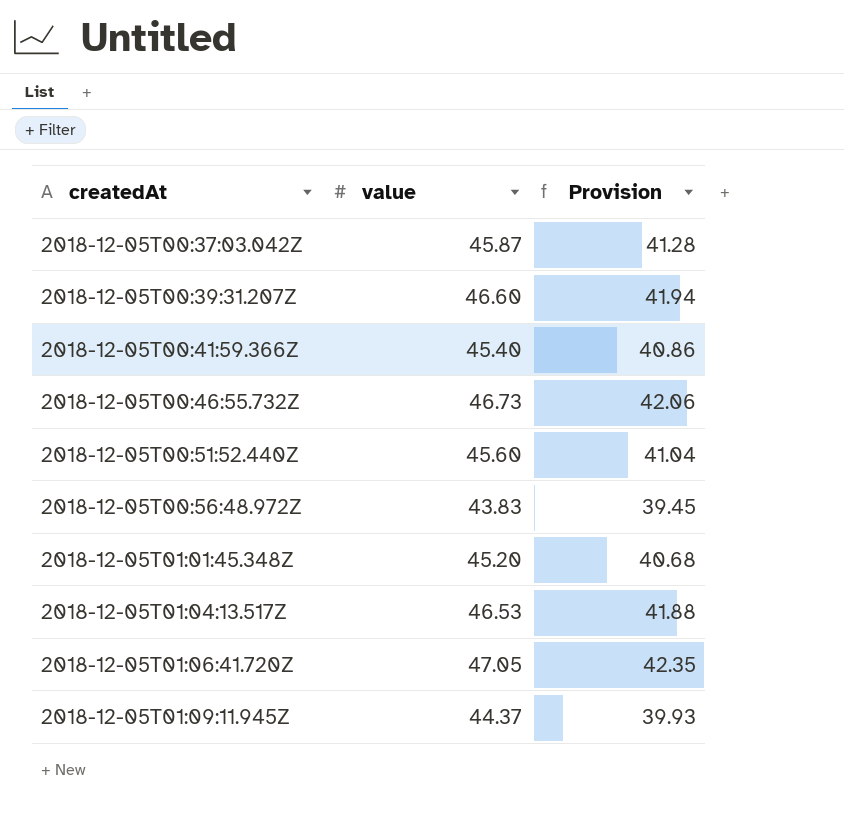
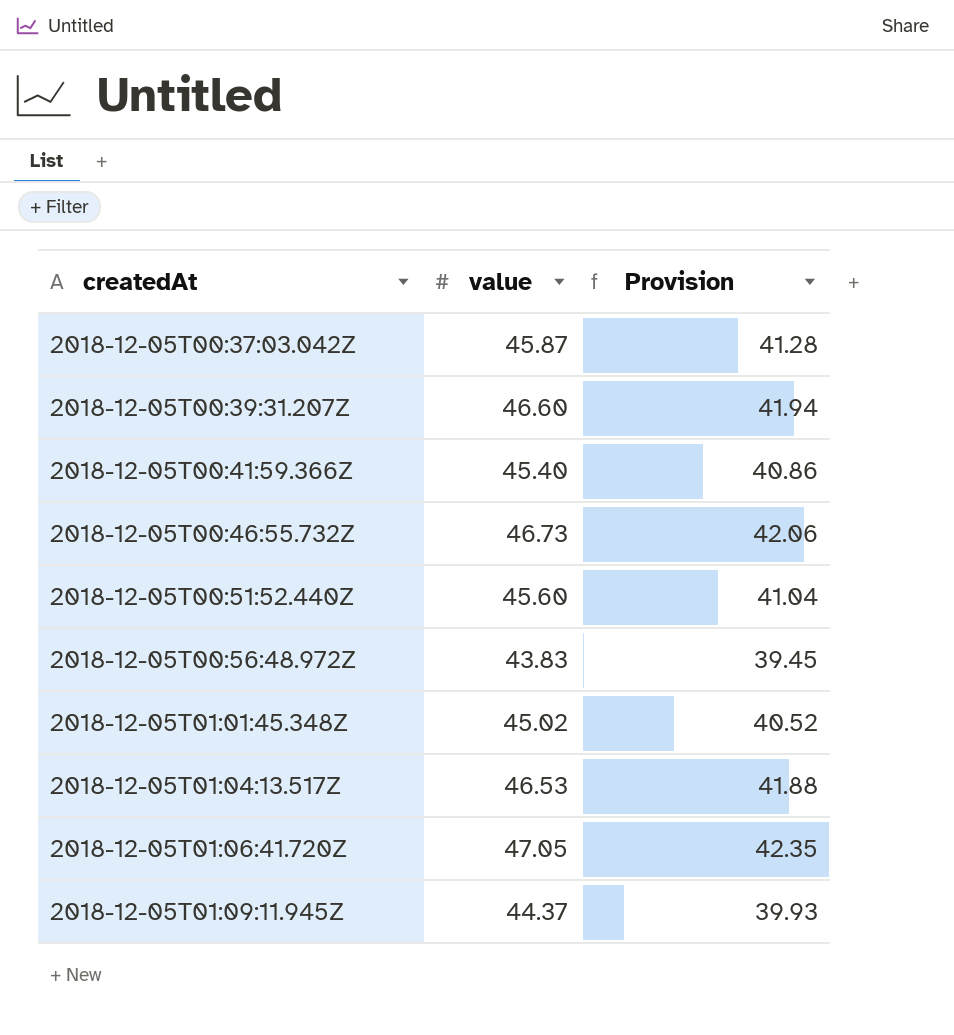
2018-12-05T01:01:45.348Z | value: 45.20 -> 45.02
2018-12-05T01:01:45.348Z | Provision: 40.68 -> 40.52

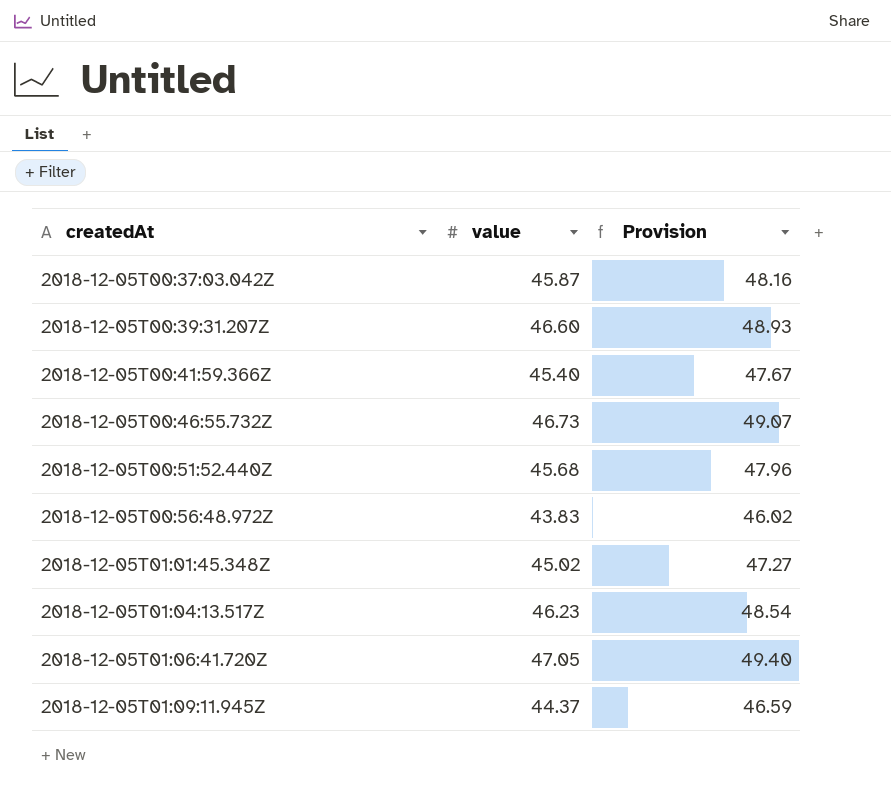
column Provision | formula: [value] * 0.9 -> [value] * 1.05
2018-12-05T00:51:52.440Z | value: 45.60 -> 45.68
2018-12-05T01:04:13.517Z | value: 46.53 -> 46.23

